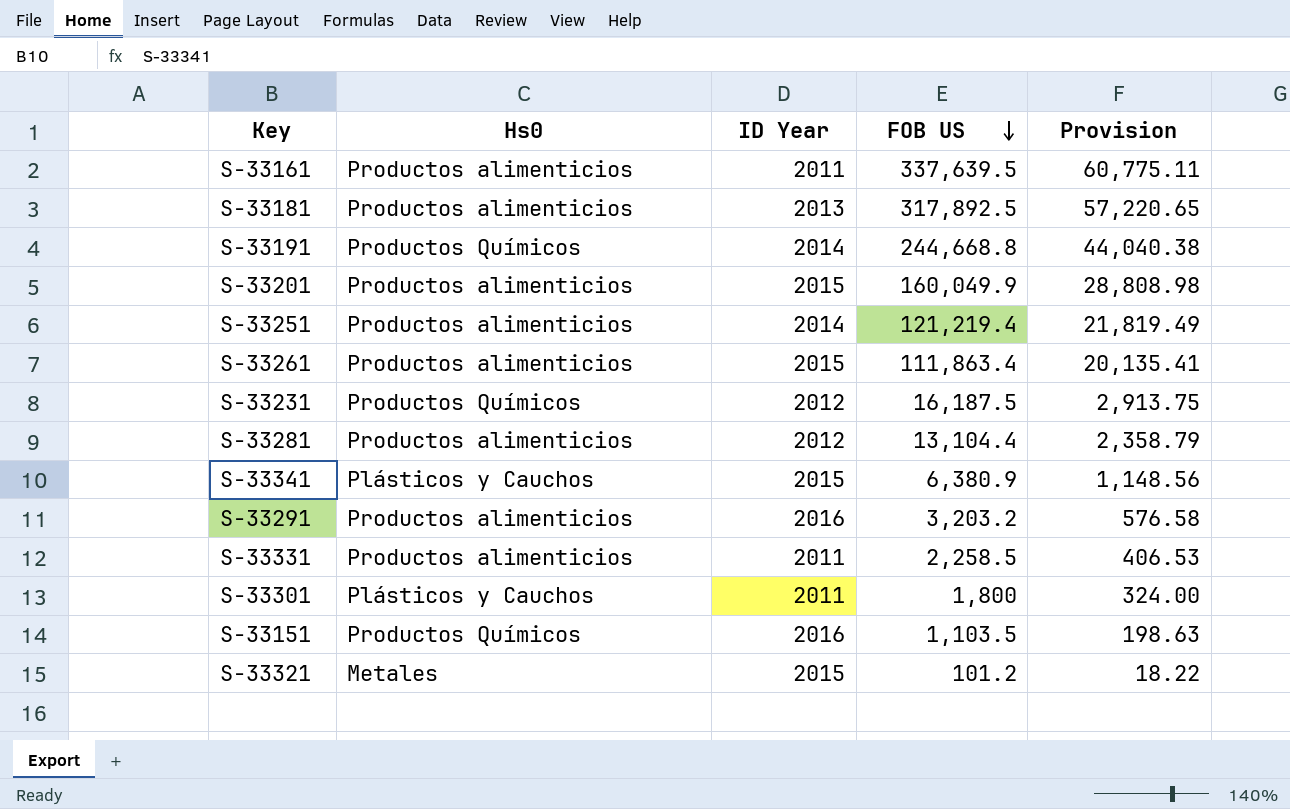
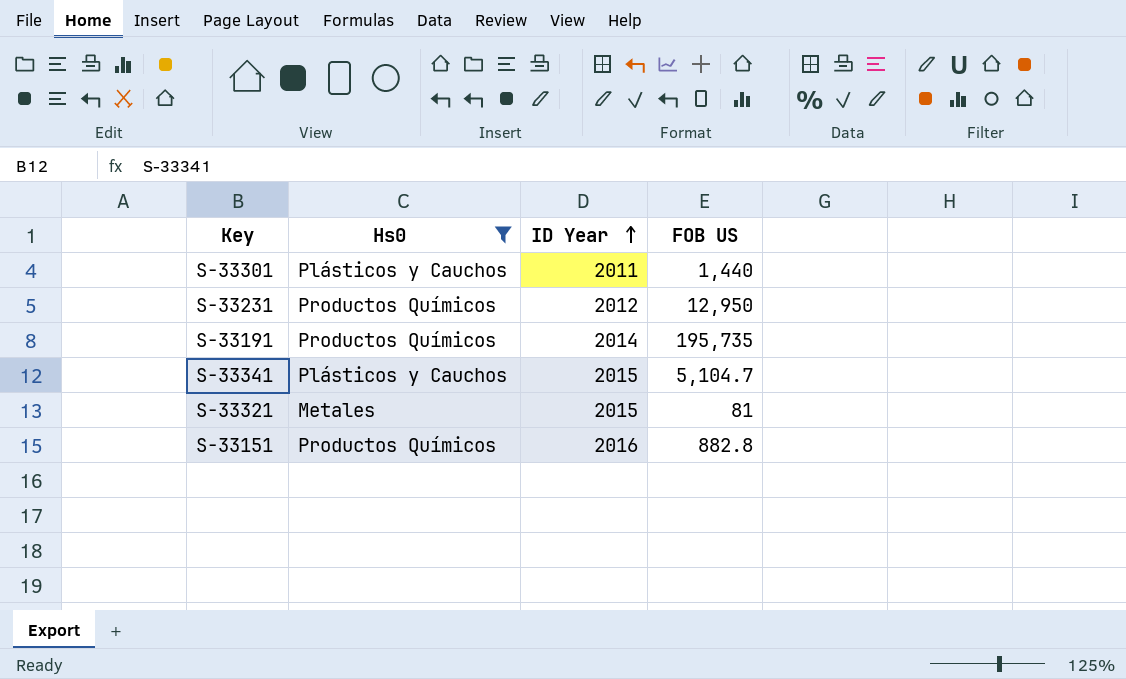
filter: none -> Hs0 != Productos alimenticios
row order: FOB US descending -> ID Year ascending
column Provision | formula: [FOB US] * 0.18 -> none
S-33301 | FOB US: 1,800 -> 1,440
S-33231 | FOB US: 16,187.5 -> 12,950
S-33191 | FOB US: 244,668.8 -> 195,735
S-33341 | FOB US: 6,380.9 -> 5,104.7
S-33321 | FOB US: 101.2 -> 81
S-33151 | FOB US: 1,103.5 -> 882.8

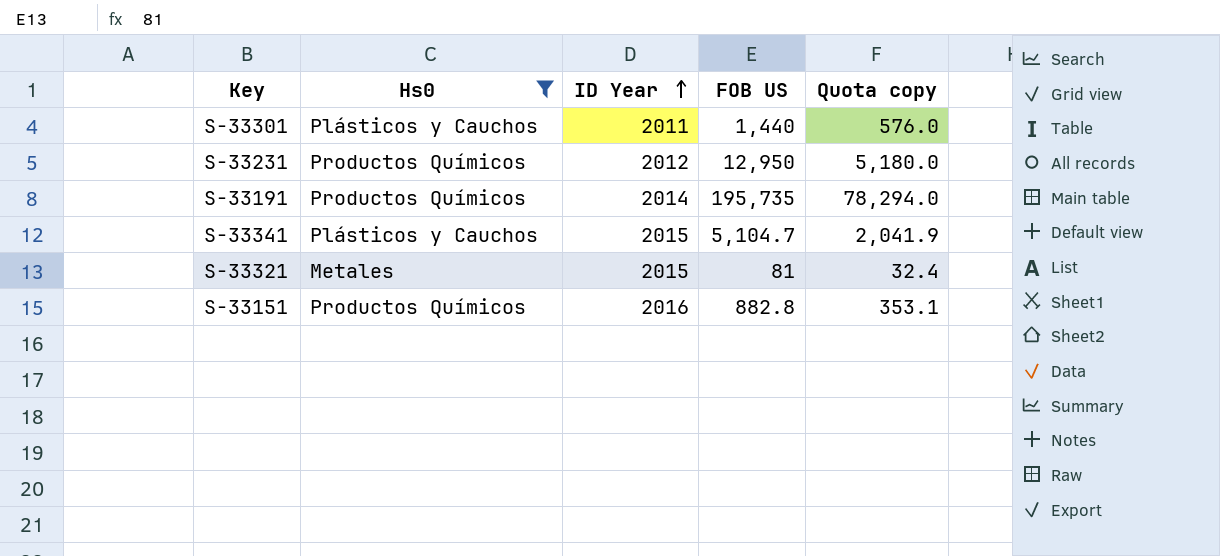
column Quota copy | formula: none -> [FOB US] * 0.4

